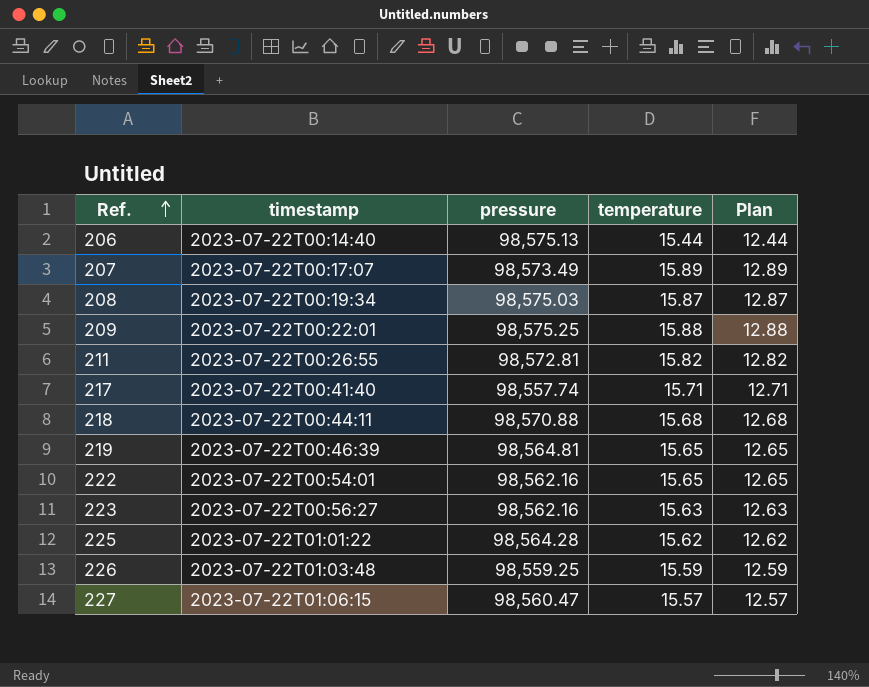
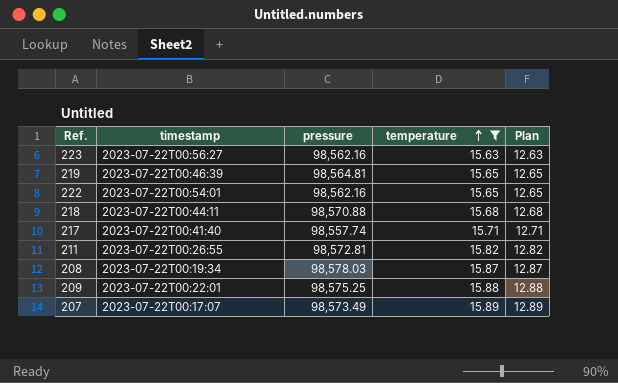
filter: none -> temperature >= 15.63
row order: Ref. ascending -> temperature ascending
208 | pressure: 98,575.03 -> 98,578.03

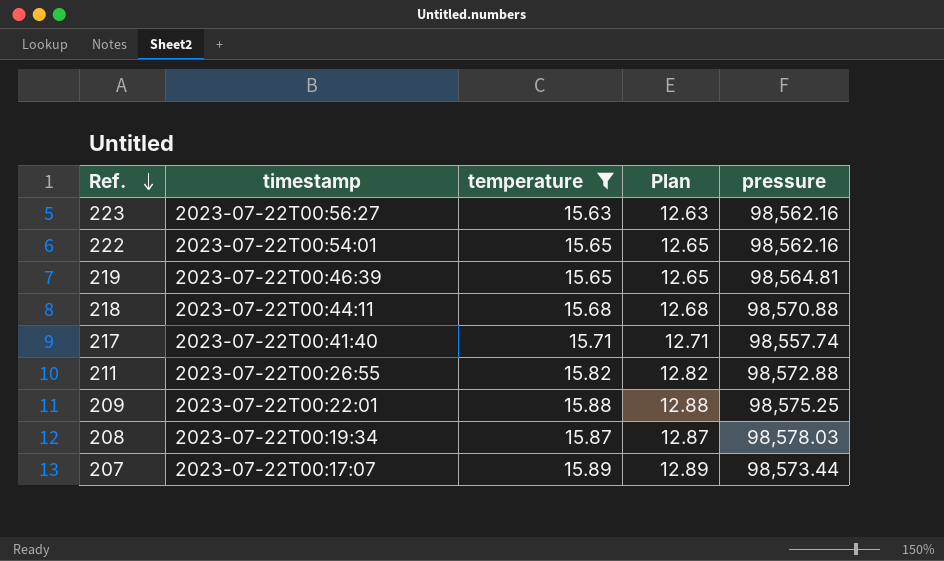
row order: temperature ascending -> Ref. descending
column pressure | position: 3 -> 5
211 | pressure: 98,572.81 -> 98,572.88
207 | pressure: 98,573.49 -> 98,573.44

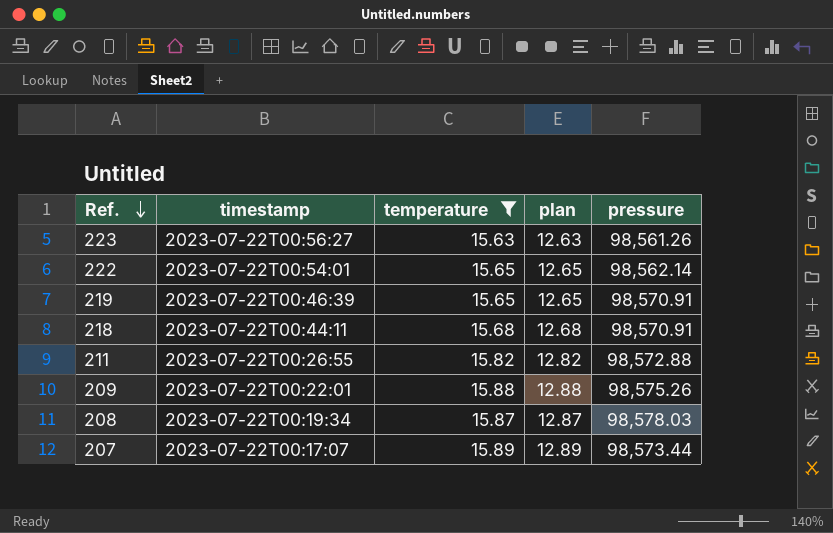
column name: Plan -> plan
row 217: 2023-07-22T00:41:40 | 15.71 | 12.71 | 98,557.74 -> none
223 | pressure: 98,562.16 -> 98,561.26
222 | pressure: 98,562.16 -> 98,562.14
219 | pressure: 98,564.81 -> 98,570.91
218 | pressure: 98,570.88 -> 98,570.91
209 | pressure: 98,575.25 -> 98,575.26

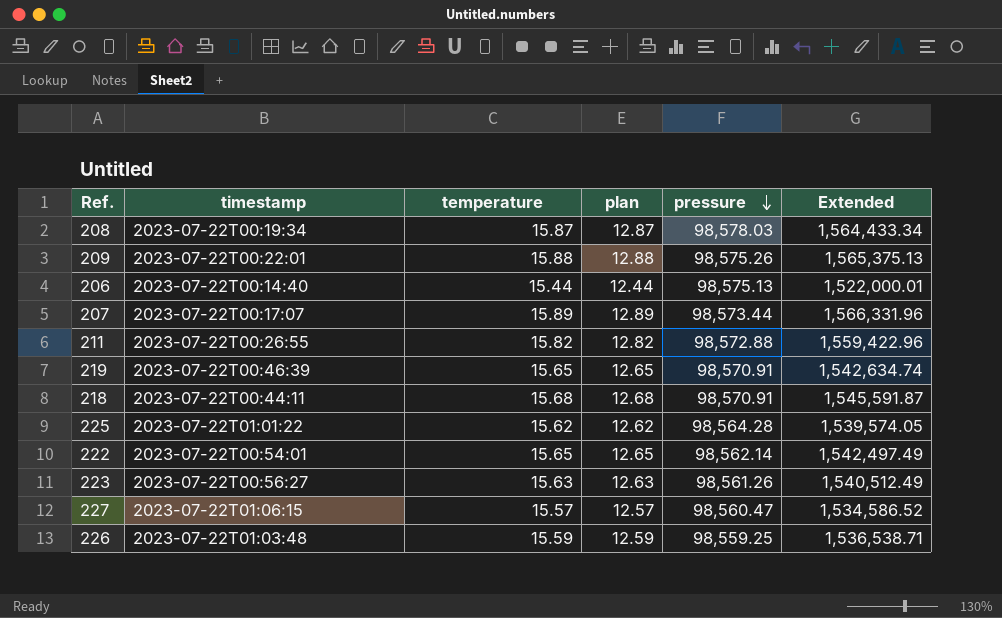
filter: temperature >= 15.63 -> none
row order: Ref. descending -> pressure descending
column Extended | formula: none -> [temperature] * [pressure]

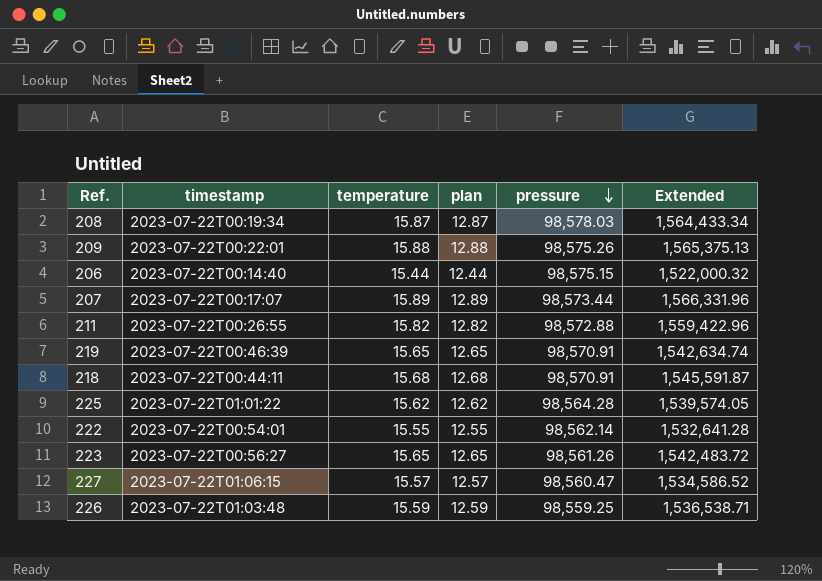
206 | pressure: 98,575.13 -> 98,575.15
206 | Extended: 1,522,000.01 -> 1,522,000.32
222 | temperature: 15.65 -> 15.55
222 | plan: 12.65 -> 12.55
222 | Extended: 1,542,497.49 -> 1,532,641.28
223 | temperature: 15.63 -> 15.65
223 | plan: 12.63 -> 12.65
223 | Extended: 1,540,512.49 -> 1,542,483.72

